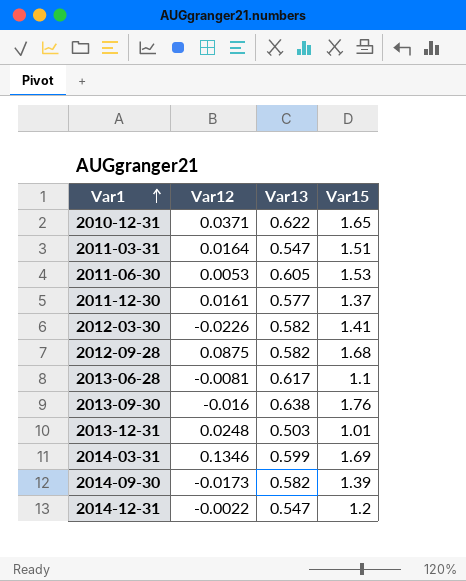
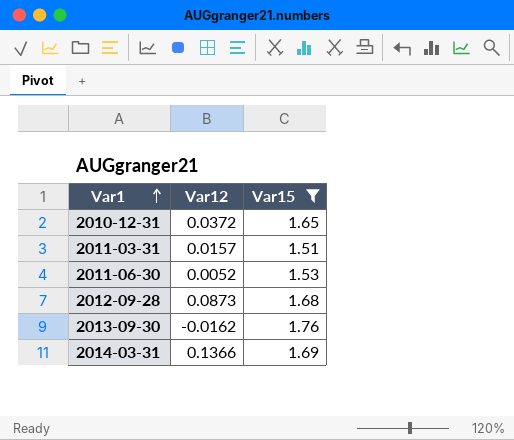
filter: none -> Var15 >= 1.51
column Var13 | position: 3 -> none
2010-12-31 | Var12: 0.0371 -> 0.0372
2011-03-31 | Var12: 0.0164 -> 0.0157
2011-06-30 | Var12: 0.0053 -> 0.0052
2012-09-28 | Var12: 0.0875 -> 0.0873
2013-09-30 | Var12: -0.016 -> -0.0162
2014-03-31 | Var12: 0.1346 -> 0.1366

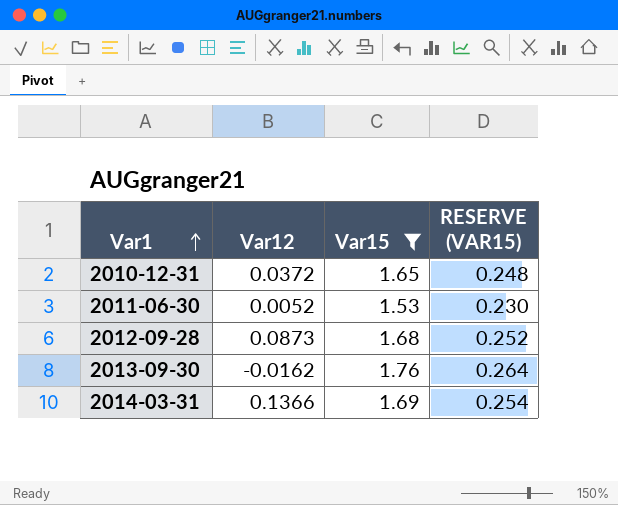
column RESERVE (VAR15) | formula: none -> [Var15] * 0.15
row 2011-03-31: 0.0157 | 1.51 -> none

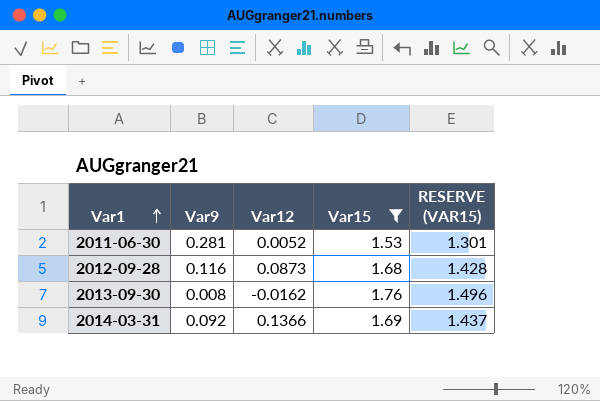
column Var9 | position: none -> 2
column RESERVE (VAR15) | formula: [Var15] * 0.15 -> [Var15] * 0.85
row 2010-12-31: 0.0372 | 1.65 | 0.248 -> none

